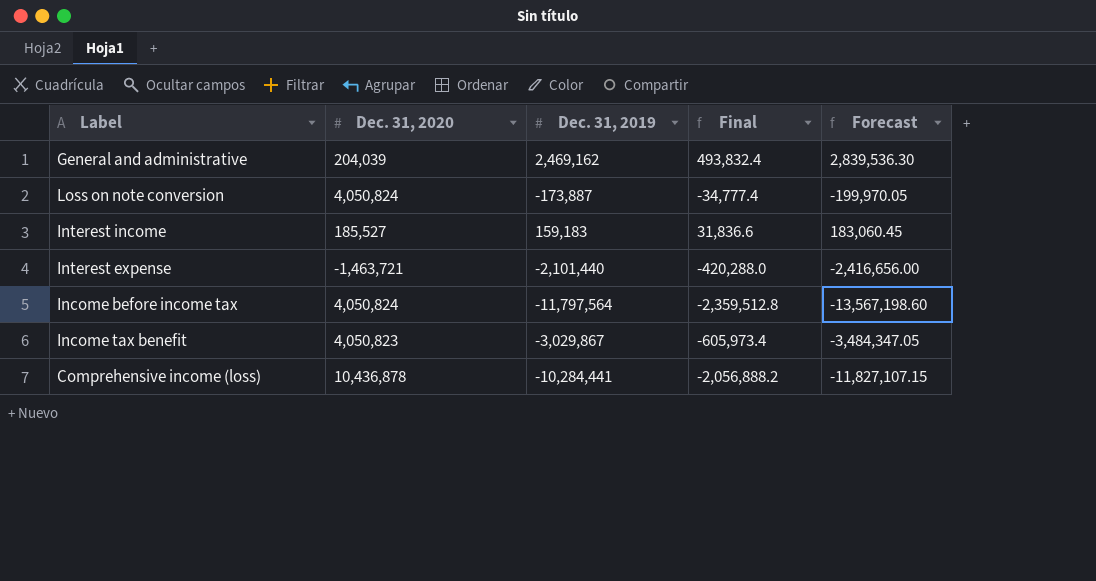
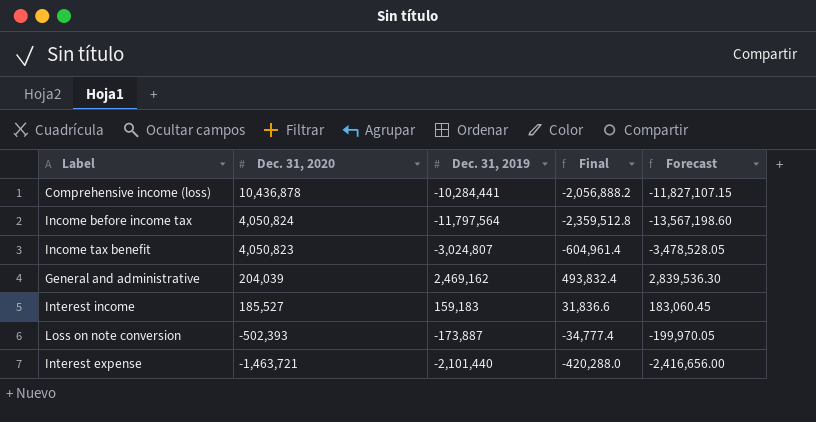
row order: none -> Dec. 31, 2020 descending
Income tax benefit | Dec. 31, 2019: -3,029,867 -> -3,024,807
Income tax benefit | Final: -605,973.4 -> -604,961.4
Income tax benefit | Forecast: -3,484,347.05 -> -3,478,528.05
Loss on note conversion | Dec. 31, 2020: 4,050,824 -> -502,393

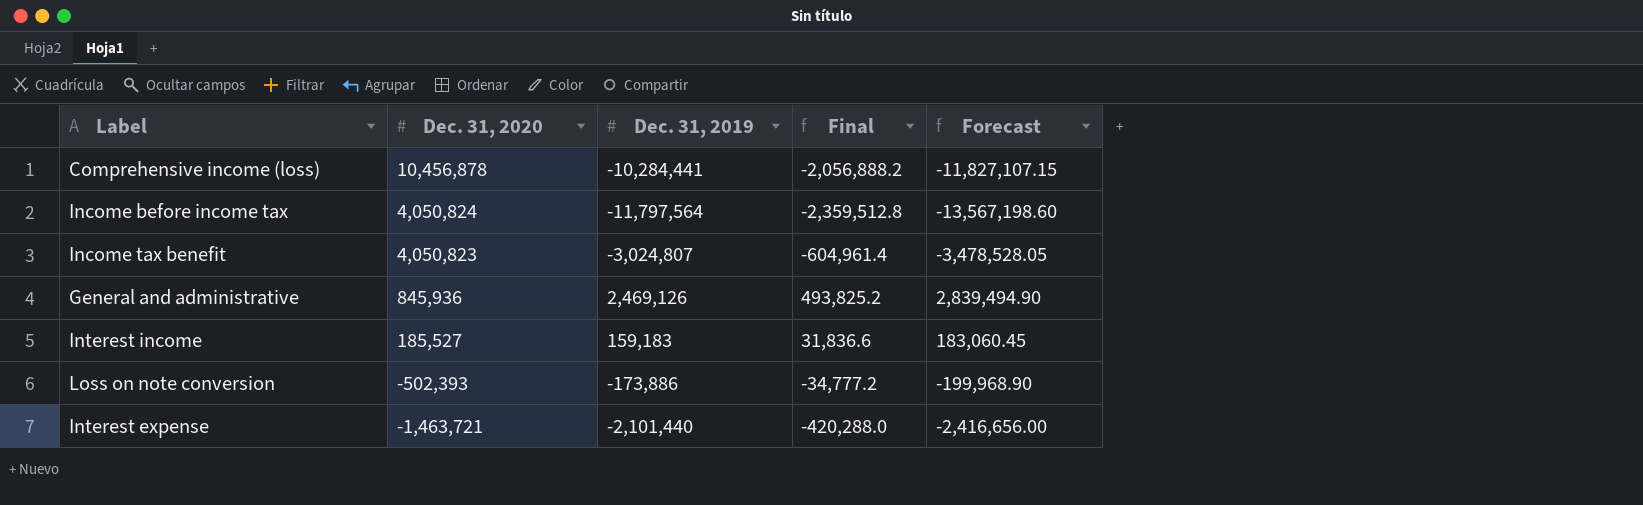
Comprehensive income (loss) | Dec. 31, 2020: 10,436,878 -> 10,456,878
General and administrative | Dec. 31, 2020: 204,039 -> 845,936
General and administrative | Dec. 31, 2019: 2,469,162 -> 2,469,126
General and administrative | Final: 493,832.4 -> 493,825.2
General and administrative | Forecast: 2,839,536.30 -> 2,839,494.90
Loss on note conversion | Dec. 31, 2019: -173,887 -> -173,886
Loss on note conversion | Final: -34,777.4 -> -34,777.2
Loss on note conversion | Forecast: -199,970.05 -> -199,968.90

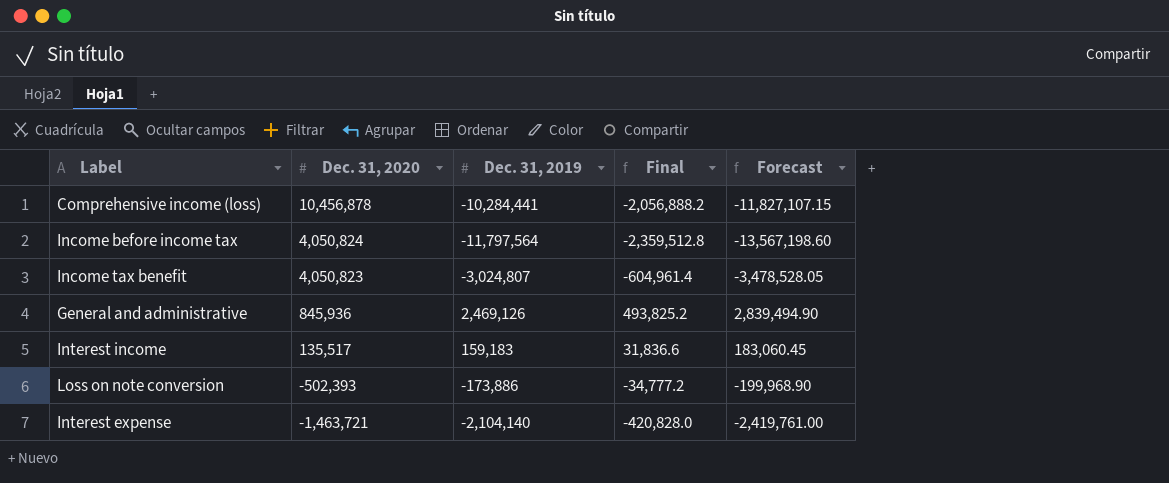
Interest income | Dec. 31, 2020: 185,527 -> 135,517
Interest expense | Dec. 31, 2019: -2,101,440 -> -2,104,140
Interest expense | Final: -420,288.0 -> -420,828.0
Interest expense | Forecast: -2,416,656.00 -> -2,419,761.00

